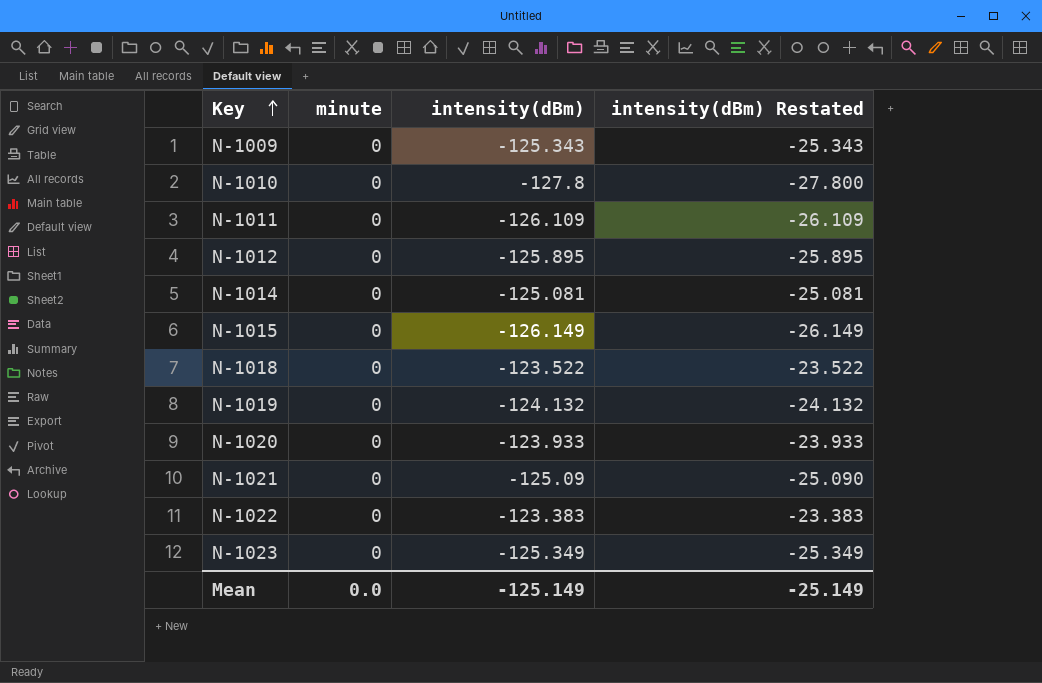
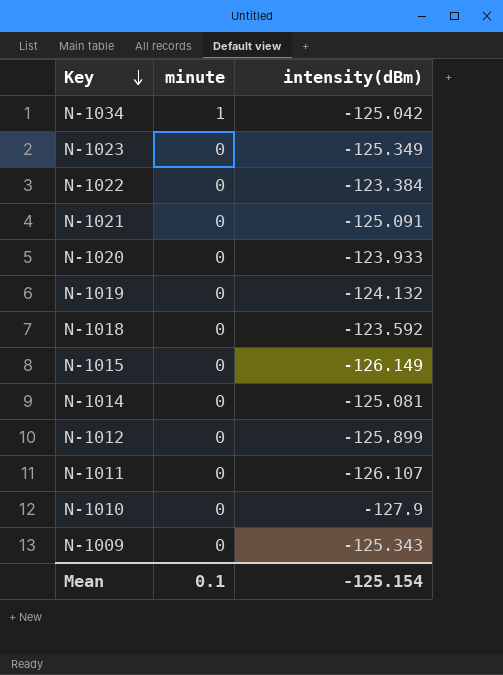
row order: Key ascending -> Key descending
column intensity(dBm) Restated | formula: [intensity(dBm)] + 100 -> none
row N-1034: none -> 1 | -125.042
N-1022 | intensity(dBm): -123.383 -> -123.384
N-1021 | intensity(dBm): -125.09 -> -125.091
N-1018 | intensity(dBm): -123.522 -> -123.592
N-1012 | intensity(dBm): -125.895 -> -125.899
N-1011 | intensity(dBm): -126.109 -> -126.107
N-1010 | intensity(dBm): -127.8 -> -127.9
Mean | minute: 0.0 -> 0.1
Mean | intensity(dBm): -125.149 -> -125.154

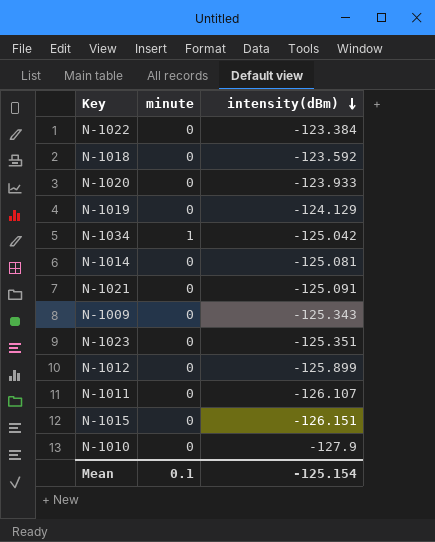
row order: Key descending -> intensity(dBm) descending
N-1019 | intensity(dBm): -124.132 -> -124.129
N-1023 | intensity(dBm): -125.349 -> -125.351
N-1015 | intensity(dBm): -126.149 -> -126.151

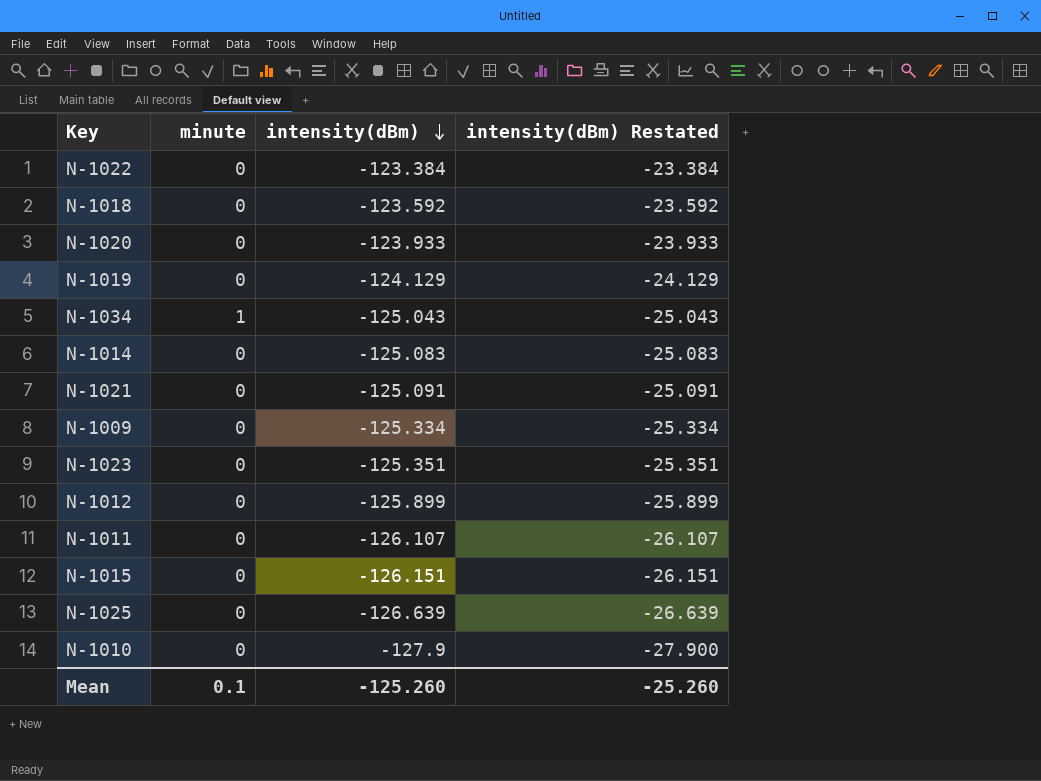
column intensity(dBm) Restated | formula: none -> [intensity(dBm)] + 100
N-1034 | intensity(dBm): -125.042 -> -125.043
N-1014 | intensity(dBm): -125.081 -> -125.083
N-1009 | intensity(dBm): -125.343 -> -125.334
row N-1025: none -> 0 | -126.639 | -26.639
Mean | intensity(dBm): -125.154 -> -125.260

